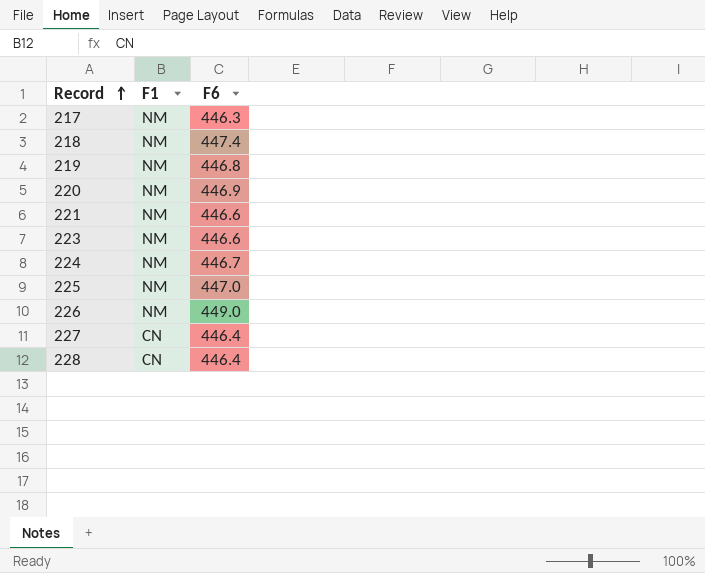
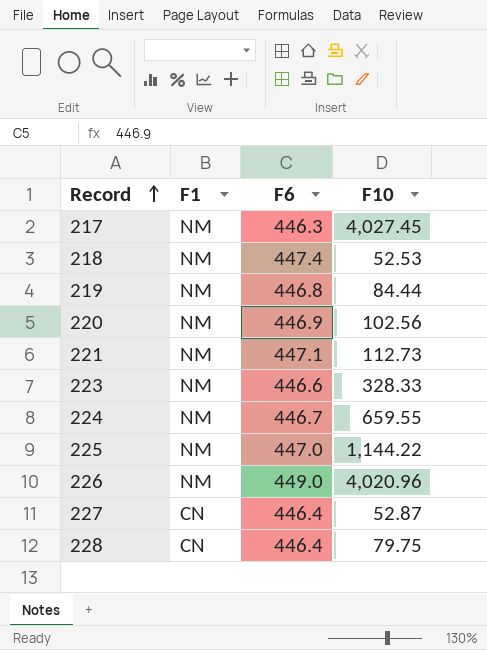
column F10 | position: none -> 4
221 | F6: 446.6 -> 447.1

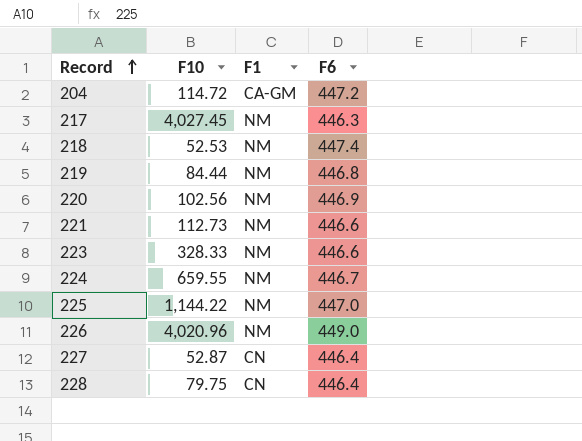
column F10 | position: 4 -> 2
row 204: none -> 114.72 | CA-GM | 447.2
221 | F6: 447.1 -> 446.6

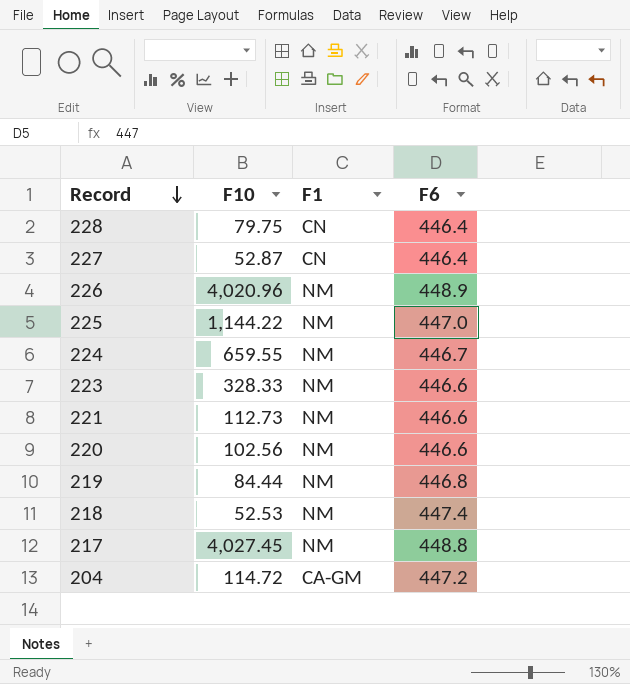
row order: Record ascending -> Record descending
226 | F6: 449.0 -> 448.9
220 | F6: 446.9 -> 446.6
217 | F6: 446.3 -> 448.8

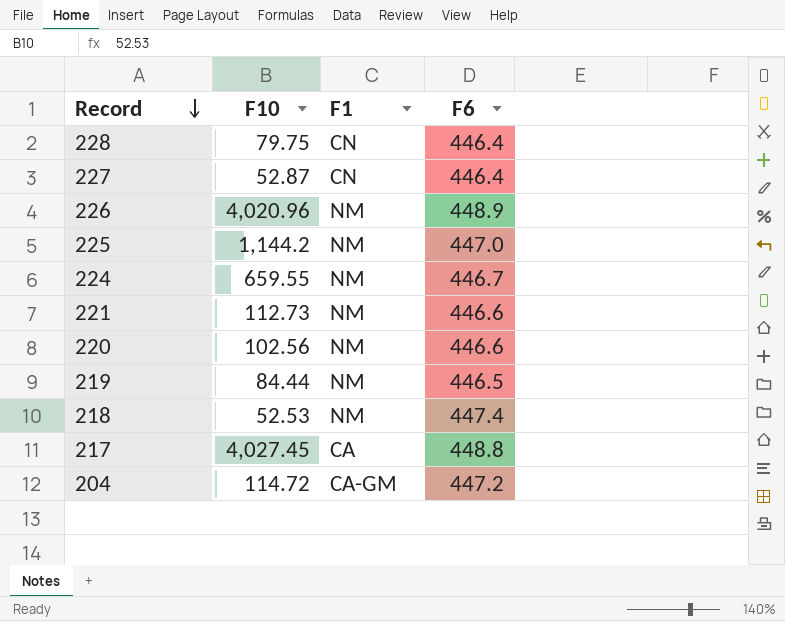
row 223: 328.33 | NM | 446.6 -> none
225 | F10: 1,144.22 -> 1,144.2
219 | F6: 446.8 -> 446.5
217 | F1: NM -> CA

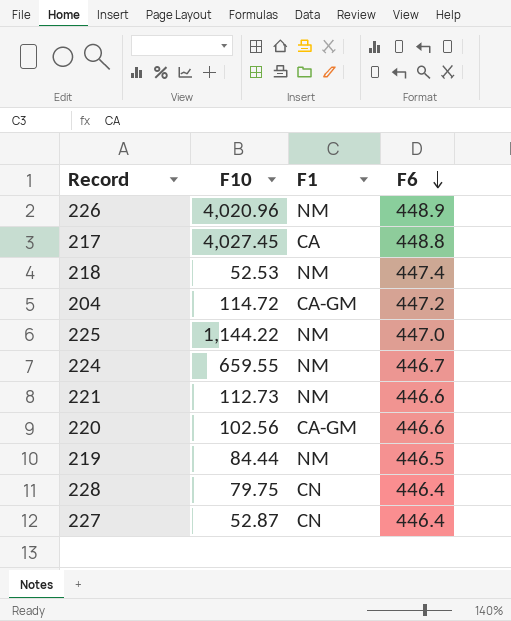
row order: Record descending -> F6 descending
225 | F10: 1,144.2 -> 1,144.22
220 | F1: NM -> CA-GM

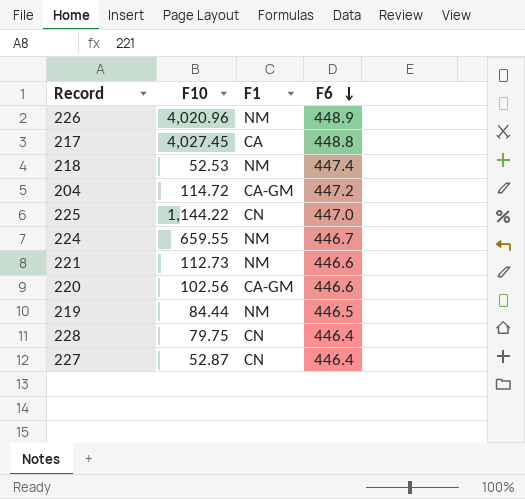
225 | F1: NM -> CN

